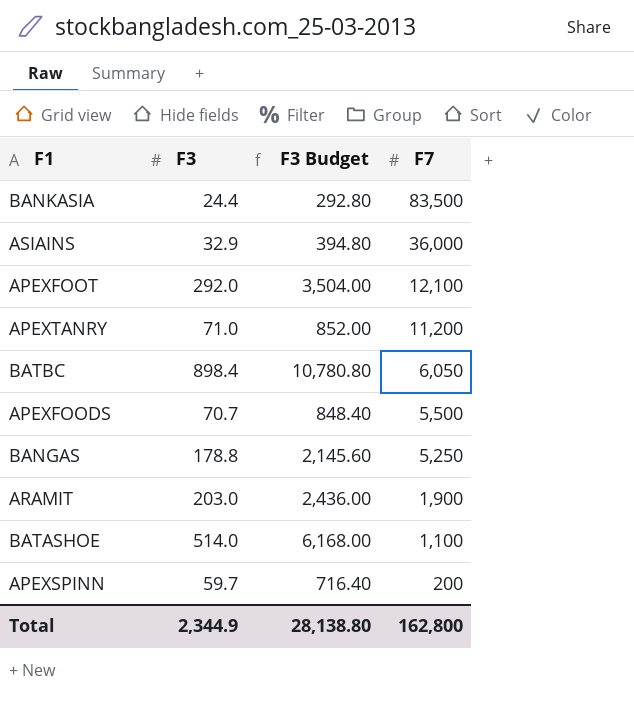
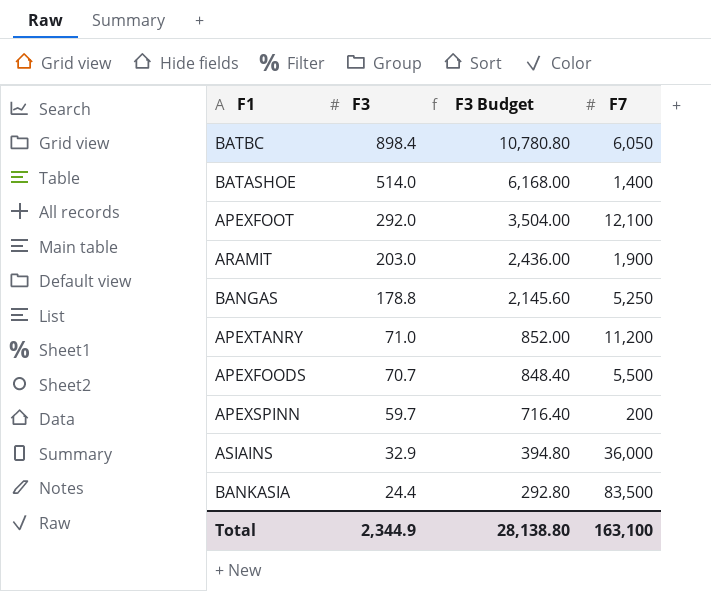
row order: F7 descending -> F3 descending
BATASHOE | F7: 1,100 -> 1,400
Total | F7: 162,800 -> 163,100

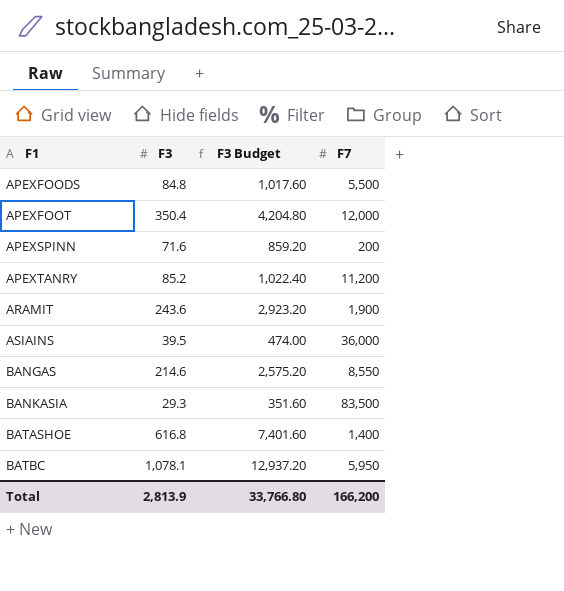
row order: F3 descending -> F1 ascending
APEXFOODS | F3: 70.7 -> 84.8
APEXFOODS | F3 Budget: 848.40 -> 1,017.60
APEXFOOT | F3: 292.0 -> 350.4
APEXFOOT | F3 Budget: 3,504.00 -> 4,204.80
APEXFOOT | F7: 12,100 -> 12,000
APEXSPINN | F3: 59.7 -> 71.6
APEXSPINN | F3 Budget: 716.40 -> 859.20
APEXTANRY | F3: 71.0 -> 85.2
APEXTANRY | F3 Budget: 852.00 -> 1,022.40
ARAMIT | F3: 203.0 -> 243.6
ARAMIT | F3 Budget: 2,436.00 -> 2,923.20
ASIAINS | F3: 32.9 -> 39.5
ASIAINS | F3 Budget: 394.80 -> 474.00
BANGAS | F3: 178.8 -> 214.6
BANGAS | F3 Budget: 2,145.60 -> 2,575.20
BANGAS | F7: 5,250 -> 8,550
BANKASIA | F3: 24.4 -> 29.3
BANKASIA | F3 Budget: 292.80 -> 351.60
BATASHOE | F3: 514.0 -> 616.8
BATASHOE | F3 Budget: 6,168.00 -> 7,401.60
BATBC | F3: 898.4 -> 1,078.1
BATBC | F3 Budget: 10,780.80 -> 12,937.20
BATBC | F7: 6,050 -> 5,950
Total | F3: 2,344.9 -> 2,813.9
Total | F3 Budget: 28,138.80 -> 33,766.80
Total | F7: 163,100 -> 166,200

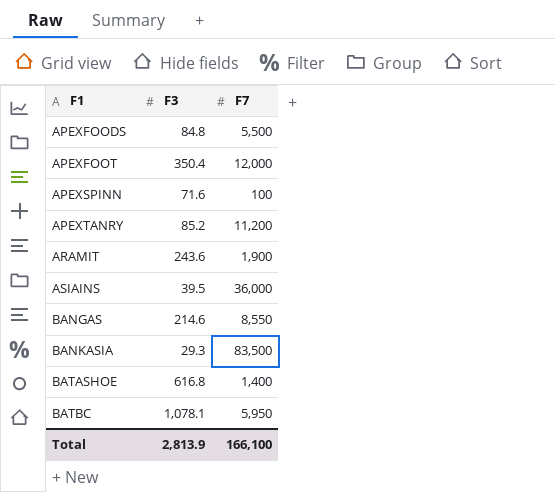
column F3 Budget | formula: [F3] * 12 -> none
APEXSPINN | F7: 200 -> 100
Total | F7: 166,200 -> 166,100

